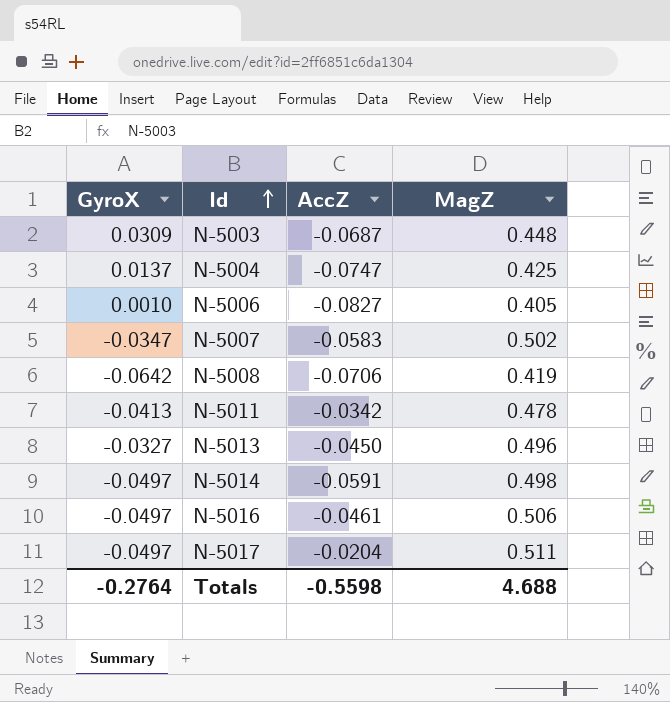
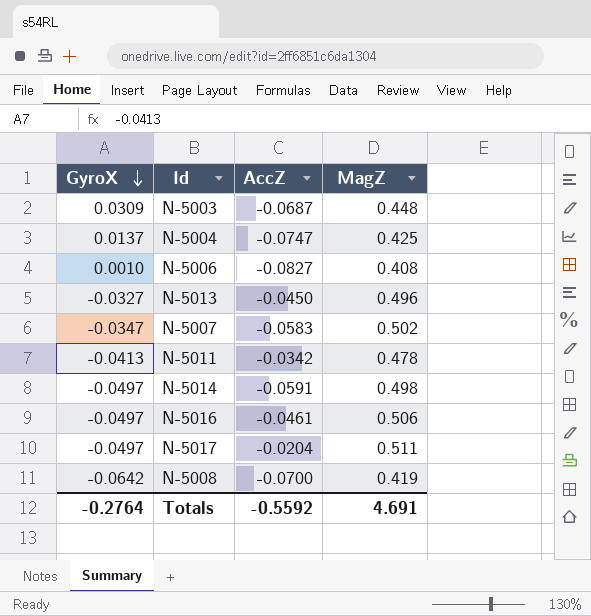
row order: Id ascending -> GyroX descending
N-5006 | MagZ: 0.405 -> 0.408
N-5008 | AccZ: -0.0706 -> -0.0700
Totals | AccZ: -0.5598 -> -0.5592
Totals | MagZ: 4.688 -> 4.691

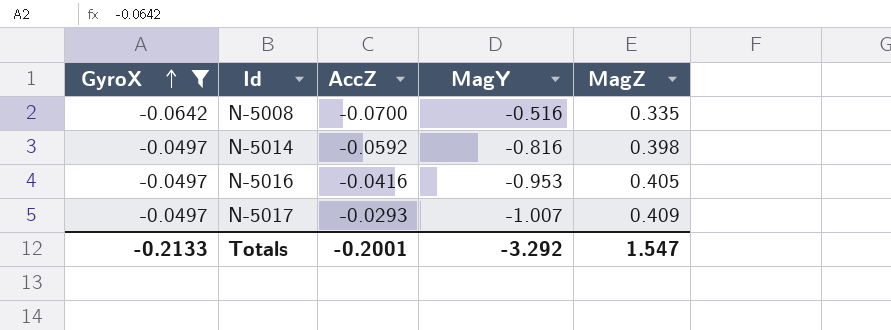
filter: none -> GyroX <= -0.0497
row order: GyroX descending -> GyroX ascending
column MagY | position: none -> 4
N-5008 | MagZ: 0.419 -> 0.335
N-5014 | AccZ: -0.0591 -> -0.0592
N-5014 | MagZ: 0.498 -> 0.398
N-5016 | AccZ: -0.0461 -> -0.0416
N-5016 | MagZ: 0.506 -> 0.405
N-5017 | AccZ: -0.0204 -> -0.0293
N-5017 | MagZ: 0.511 -> 0.409
Totals | GyroX: -0.2764 -> -0.2133
Totals | AccZ: -0.5592 -> -0.2001
Totals | MagZ: 4.691 -> 1.547

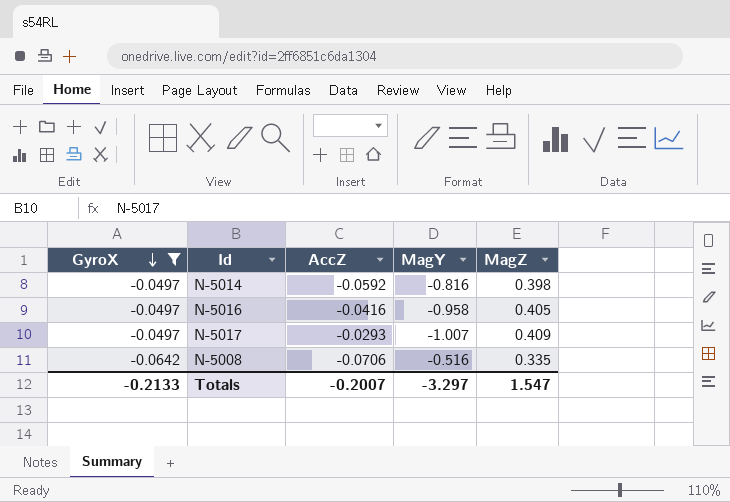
row order: GyroX ascending -> GyroX descending
N-5016 | MagY: -0.953 -> -0.958
N-5008 | AccZ: -0.0700 -> -0.0706
Totals | AccZ: -0.2001 -> -0.2007
Totals | MagY: -3.292 -> -3.297

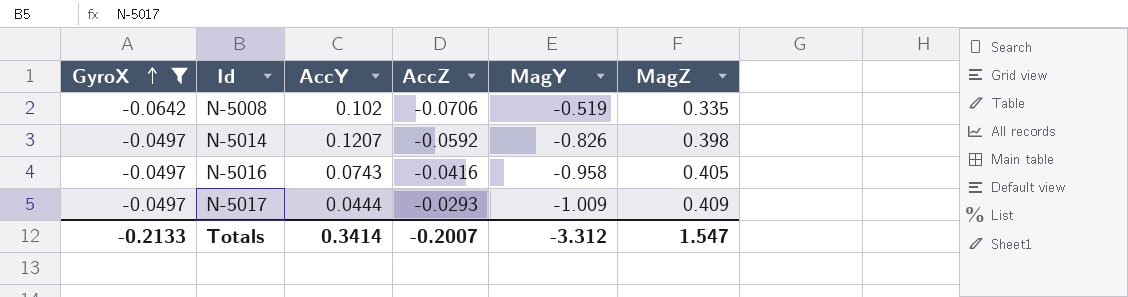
row order: GyroX descending -> GyroX ascending
column AccY | position: none -> 3
N-5008 | MagY: -0.516 -> -0.519
N-5014 | MagY: -0.816 -> -0.826
N-5017 | MagY: -1.007 -> -1.009
Totals | MagY: -3.297 -> -3.312

